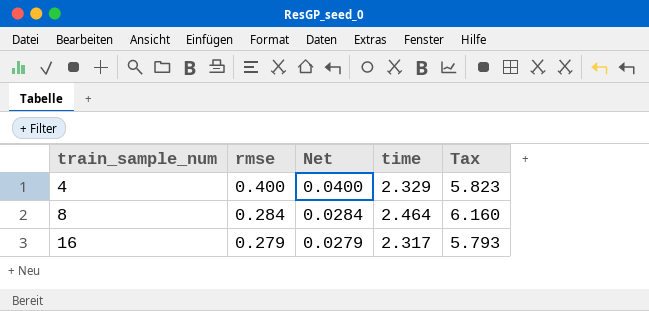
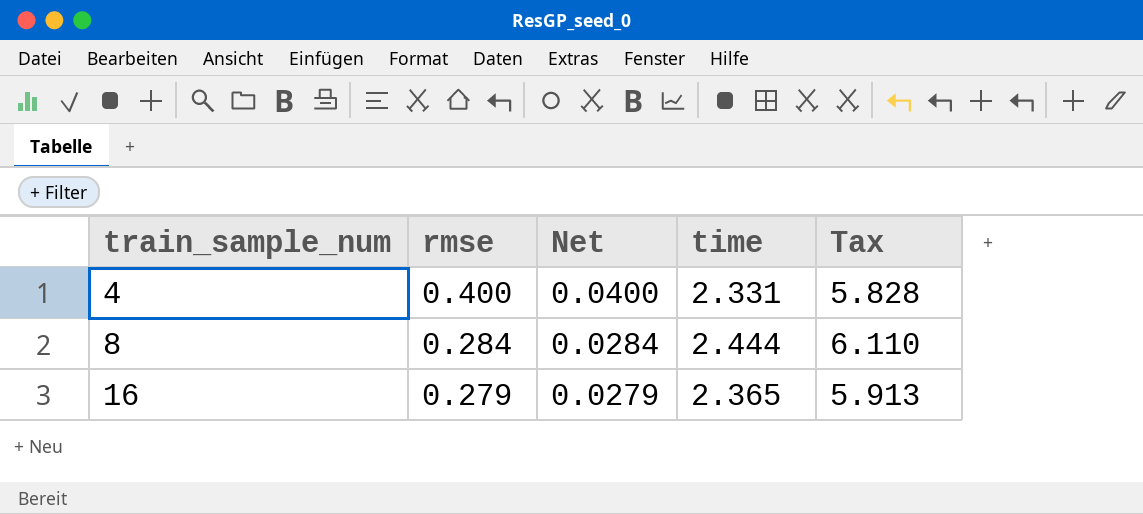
4 | time: 2.329 -> 2.331
4 | Tax: 5.823 -> 5.828
8 | time: 2.464 -> 2.444
8 | Tax: 6.160 -> 6.110
16 | time: 2.317 -> 2.365
16 | Tax: 5.793 -> 5.913

